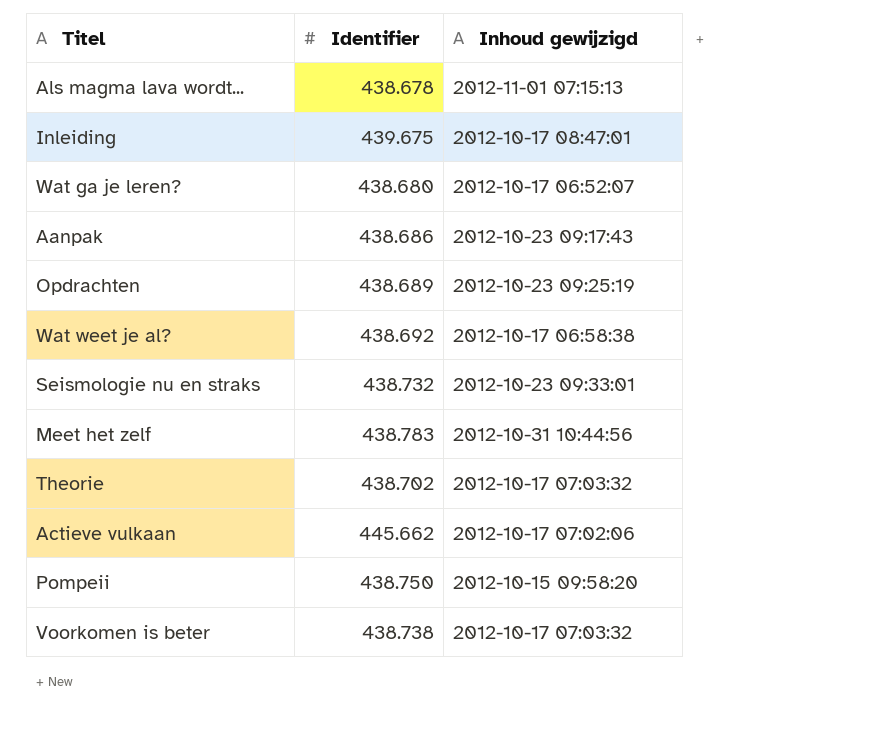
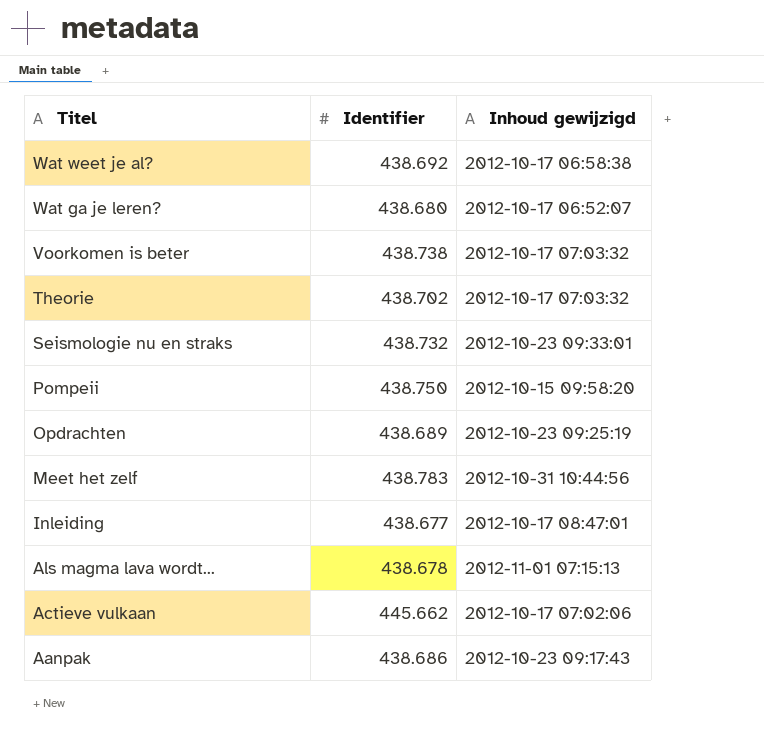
row order: none -> Titel descending
Inleiding | Identifier: 439.675 -> 438.677

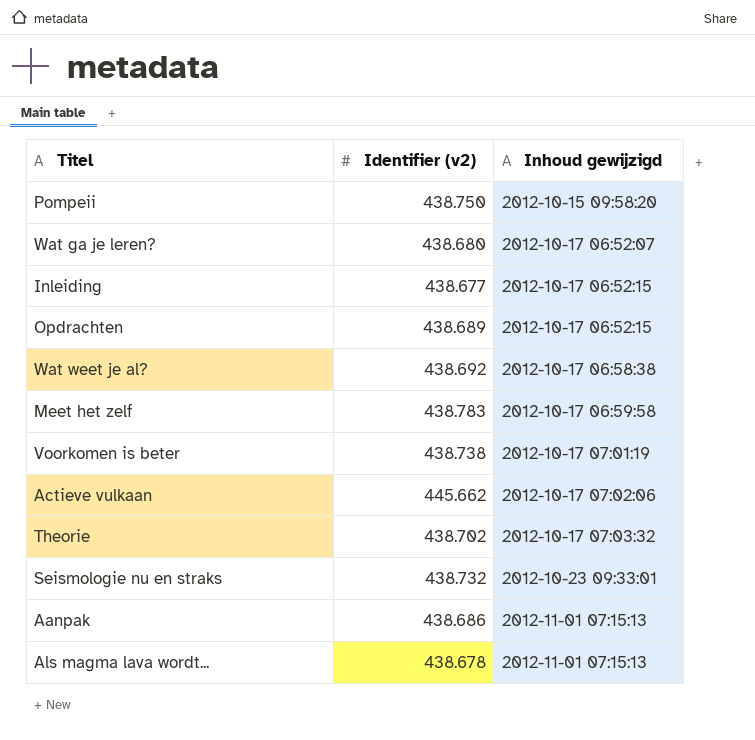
row order: Titel descending -> Inhoud gewijzigd ascending
column name: Identifier -> Identifier (v2)
Inleiding | Inhoud gewijzigd: 2012-10-17 08:47:01 -> 2012-10-17 06:52:15
Opdrachten | Inhoud gewijzigd: 2012-10-23 09:25:19 -> 2012-10-17 06:52:15
Meet het zelf | Inhoud gewijzigd: 2012-10-31 10:44:56 -> 2012-10-17 06:59:58
Voorkomen is beter | Inhoud gewijzigd: 2012-10-17 07:03:32 -> 2012-10-17 07:01:19
Aanpak | Inhoud gewijzigd: 2012-10-23 09:17:43 -> 2012-11-01 07:15:13

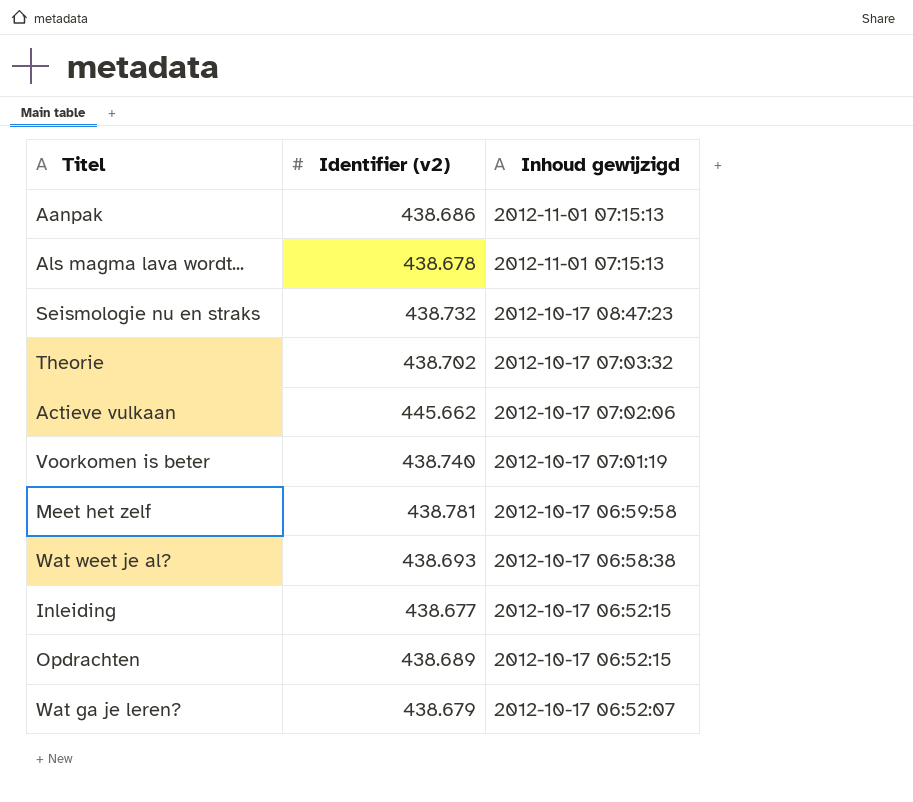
row order: Inhoud gewijzigd ascending -> Inhoud gewijzigd descending
row Pompeii: 438.750 | 2012-10-15 09:58:20 -> none
Seismologie nu en straks | Inhoud gewijzigd: 2012-10-23 09:33:01 -> 2012-10-17 08:47:23
Voorkomen is beter | Identifier (v2): 438.738 -> 438.740
Meet het zelf | Identifier (v2): 438.783 -> 438.781
Wat weet je al? | Identifier (v2): 438.692 -> 438.693
Wat ga je leren? | Identifier (v2): 438.680 -> 438.679

